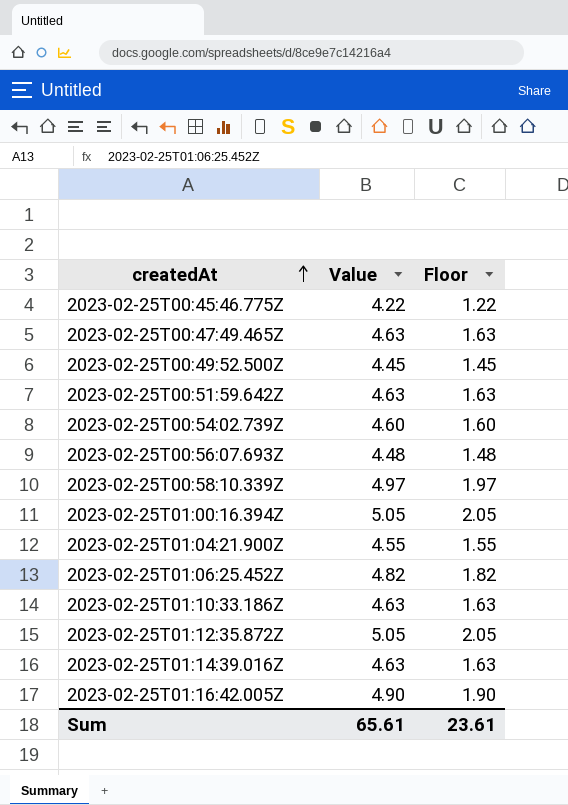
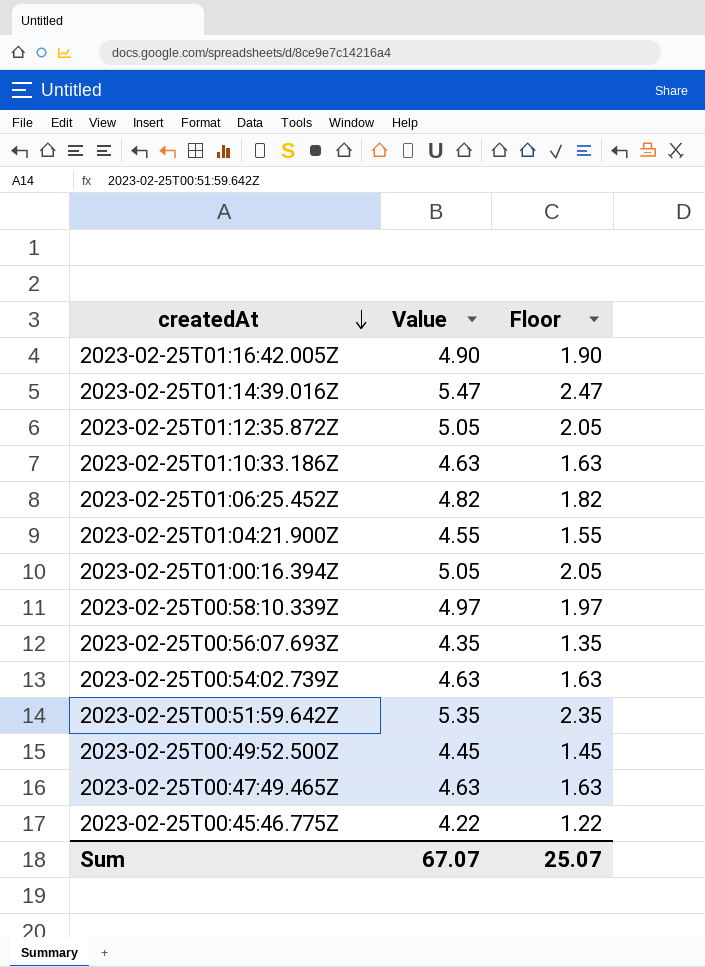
row order: createdAt ascending -> createdAt descending
2023-02-25T01:14:39.016Z | Value: 4.63 -> 5.47
2023-02-25T01:14:39.016Z | Floor: 1.63 -> 2.47
2023-02-25T00:56:07.693Z | Value: 4.48 -> 4.35
2023-02-25T00:56:07.693Z | Floor: 1.48 -> 1.35
2023-02-25T00:54:02.739Z | Value: 4.60 -> 4.63
2023-02-25T00:54:02.739Z | Floor: 1.60 -> 1.63
2023-02-25T00:51:59.642Z | Value: 4.63 -> 5.35
2023-02-25T00:51:59.642Z | Floor: 1.63 -> 2.35
Sum | Value: 65.61 -> 67.07
Sum | Floor: 23.61 -> 25.07

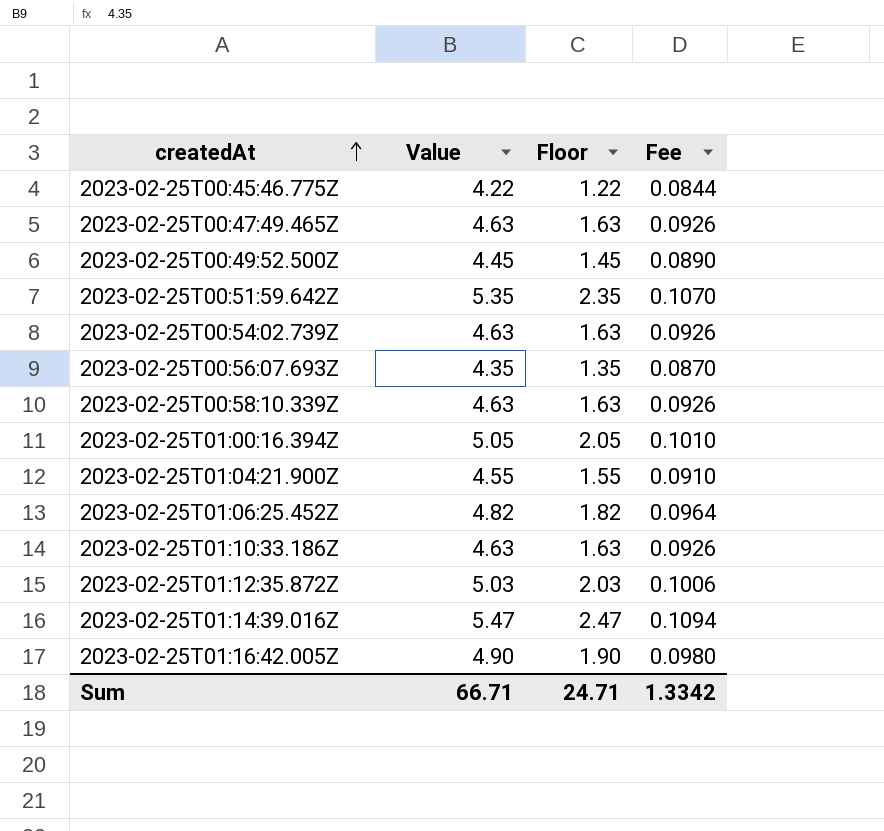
row order: createdAt descending -> createdAt ascending
column Fee | formula: none -> [Value] * 0.02
2023-02-25T00:58:10.339Z | Value: 4.97 -> 4.63
2023-02-25T00:58:10.339Z | Floor: 1.97 -> 1.63
2023-02-25T01:12:35.872Z | Value: 5.05 -> 5.03
2023-02-25T01:12:35.872Z | Floor: 2.05 -> 2.03
Sum | Value: 67.07 -> 66.71
Sum | Floor: 25.07 -> 24.71

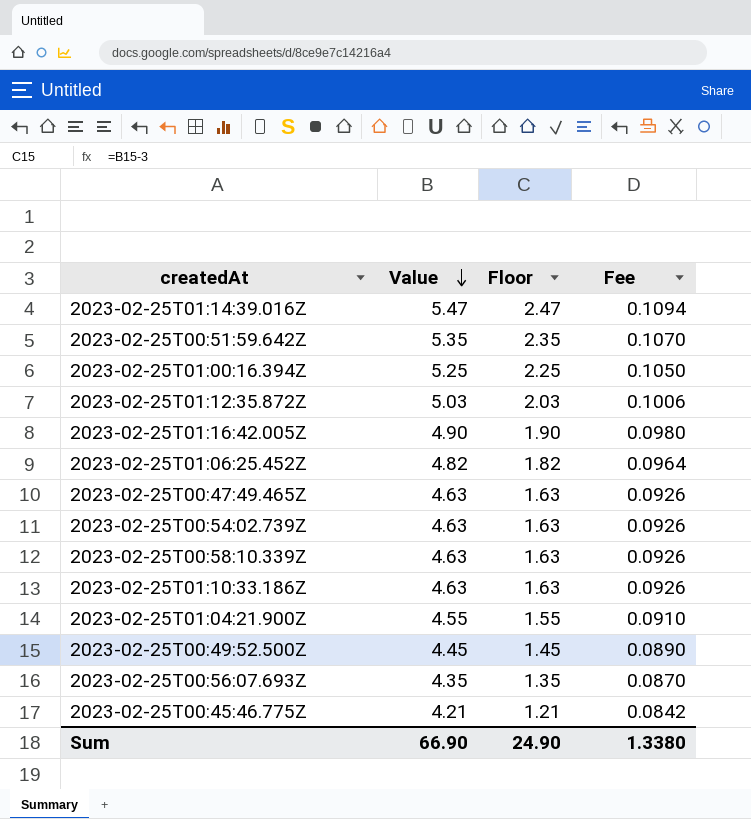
row order: createdAt ascending -> Value descending
2023-02-25T01:00:16.394Z | Value: 5.05 -> 5.25
2023-02-25T01:00:16.394Z | Floor: 2.05 -> 2.25
2023-02-25T01:00:16.394Z | Fee: 0.1010 -> 0.1050
2023-02-25T00:45:46.775Z | Value: 4.22 -> 4.21
2023-02-25T00:45:46.775Z | Floor: 1.22 -> 1.21
2023-02-25T00:45:46.775Z | Fee: 0.0844 -> 0.0842
Sum | Value: 66.71 -> 66.90
Sum | Floor: 24.71 -> 24.90
Sum | Fee: 1.3342 -> 1.3380

